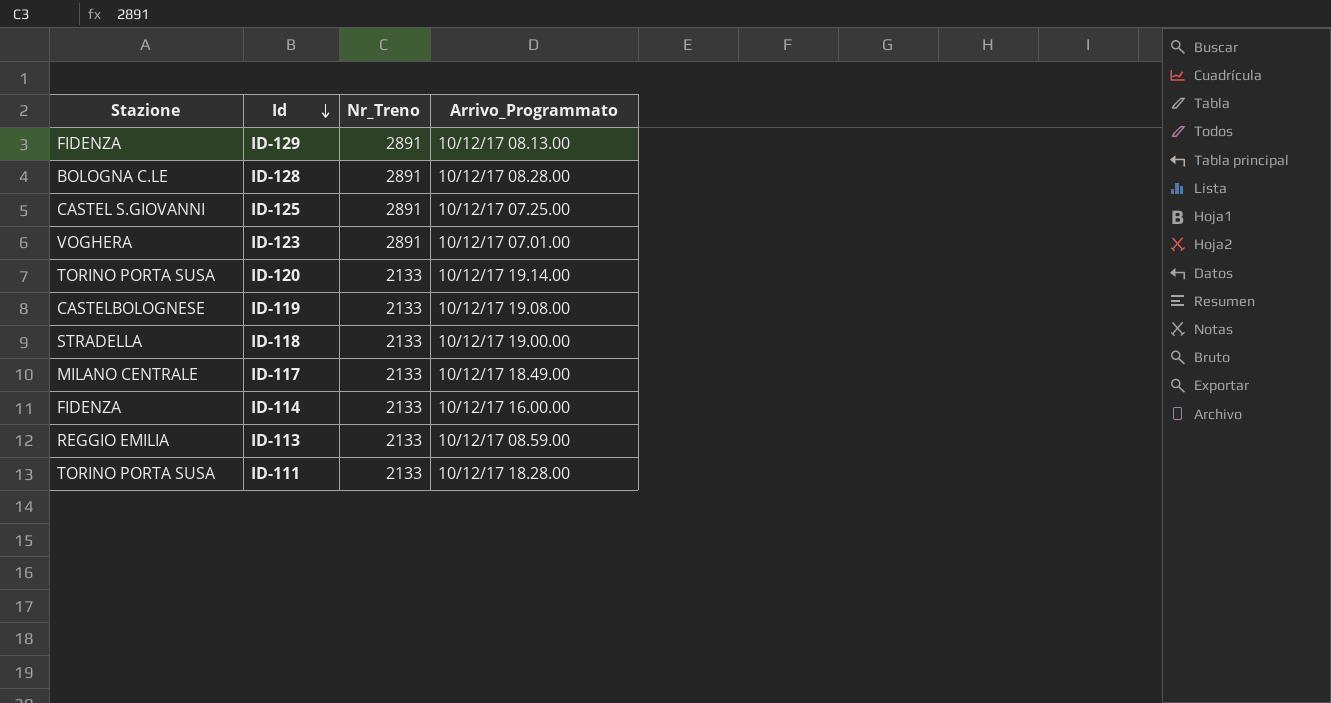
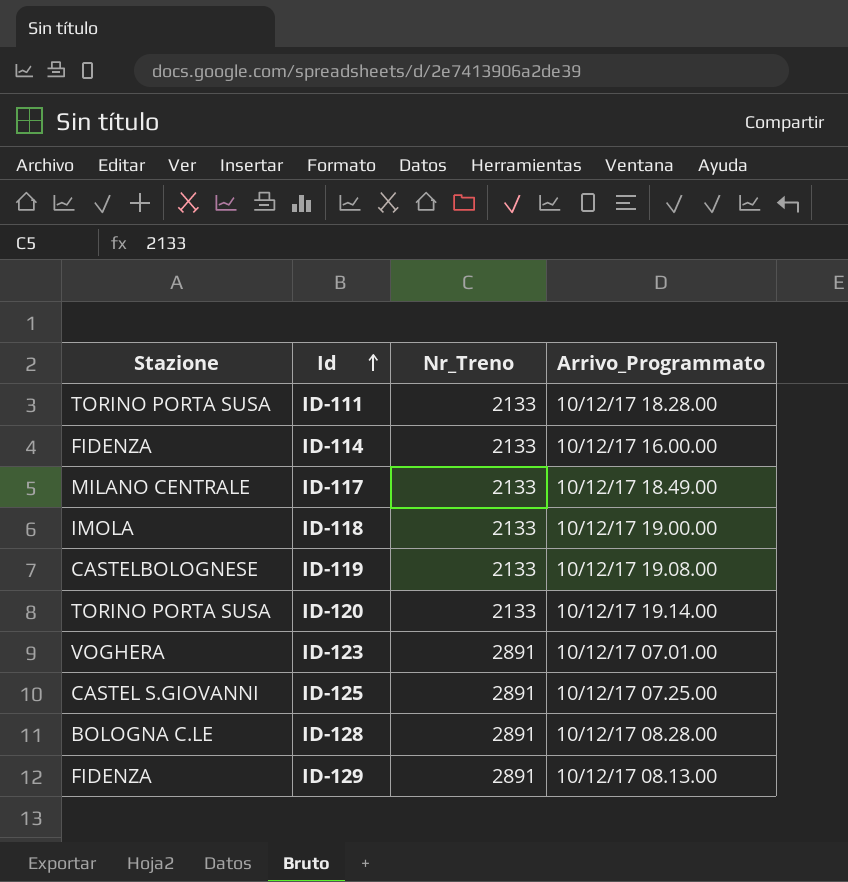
row order: Id descending -> Id ascending
row ID-113: REGGIO EMILIA | 2133 | 10/12/17 08.59.00 -> none
ID-118 | Stazione: STRADELLA -> IMOLA

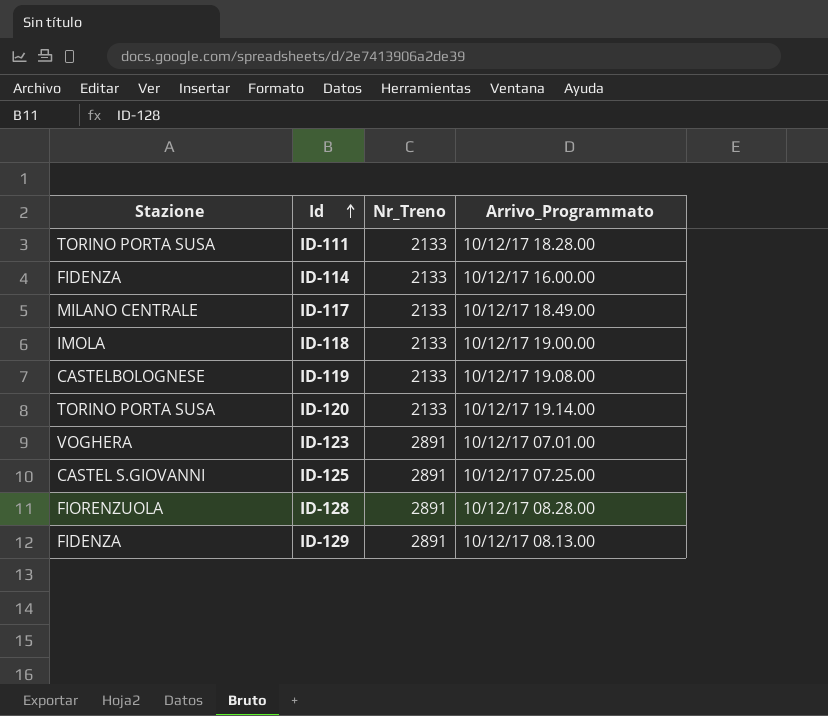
ID-128 | Stazione: BOLOGNA C.LE -> FIORENZUOLA

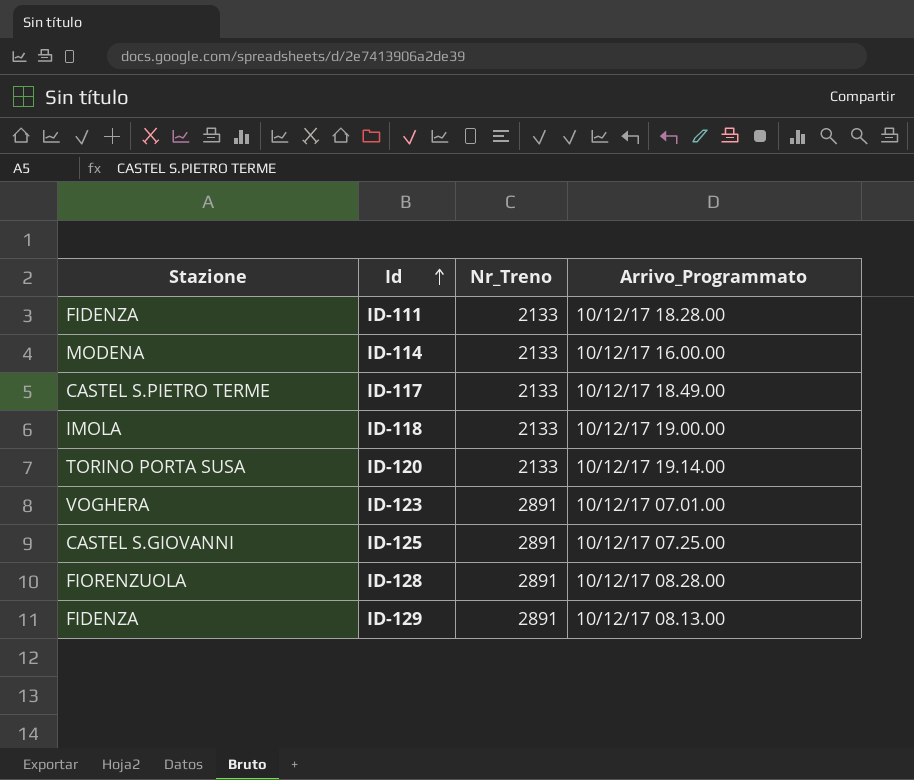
row ID-119: CASTELBOLOGNESE | 2133 | 10/12/17 19.08.00 -> none
ID-111 | Stazione: TORINO PORTA SUSA -> FIDENZA
ID-114 | Stazione: FIDENZA -> MODENA
ID-117 | Stazione: MILANO CENTRALE -> CASTEL S.PIETRO TERME

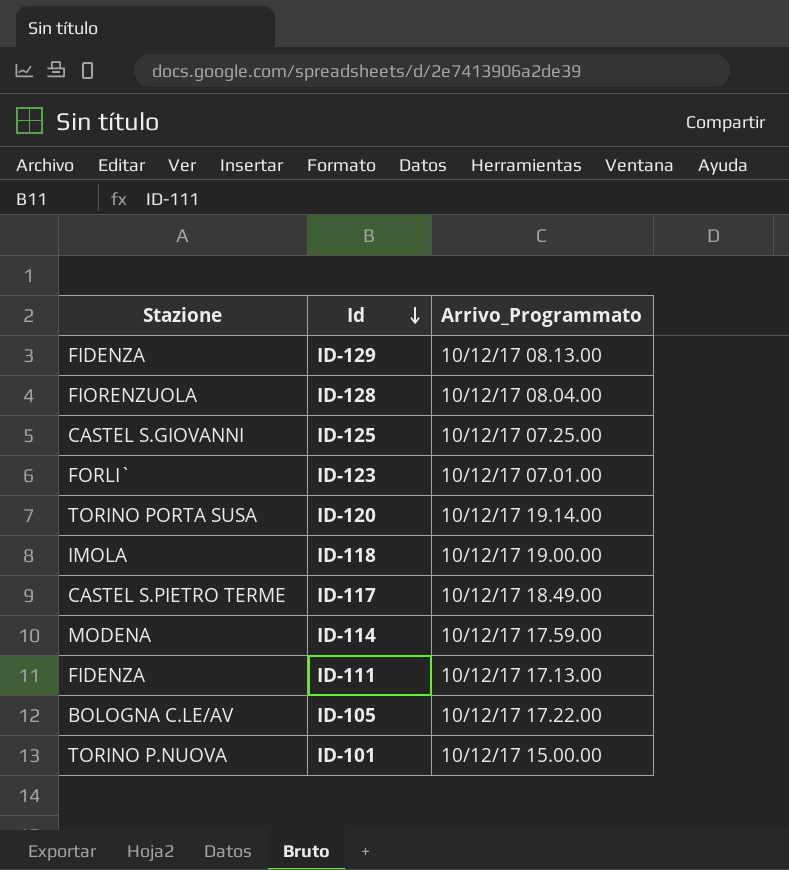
row order: Id ascending -> Id descending
column Nr_Treno | position: 3 -> none
ID-128 | Arrivo_Programmato: 10/12/17 08.28.00 -> 10/12/17 08.04.00
ID-123 | Stazione: VOGHERA -> FORLI`
ID-114 | Arrivo_Programmato: 10/12/17 16.00.00 -> 10/12/17 17.59.00
ID-111 | Arrivo_Programmato: 10/12/17 18.28.00 -> 10/12/17 17.13.00
row ID-105: none -> BOLOGNA C.LE/AV | 10/12/17 17.22.00
row ID-101: none -> TORINO P.NUOVA | 10/12/17 15.00.00

